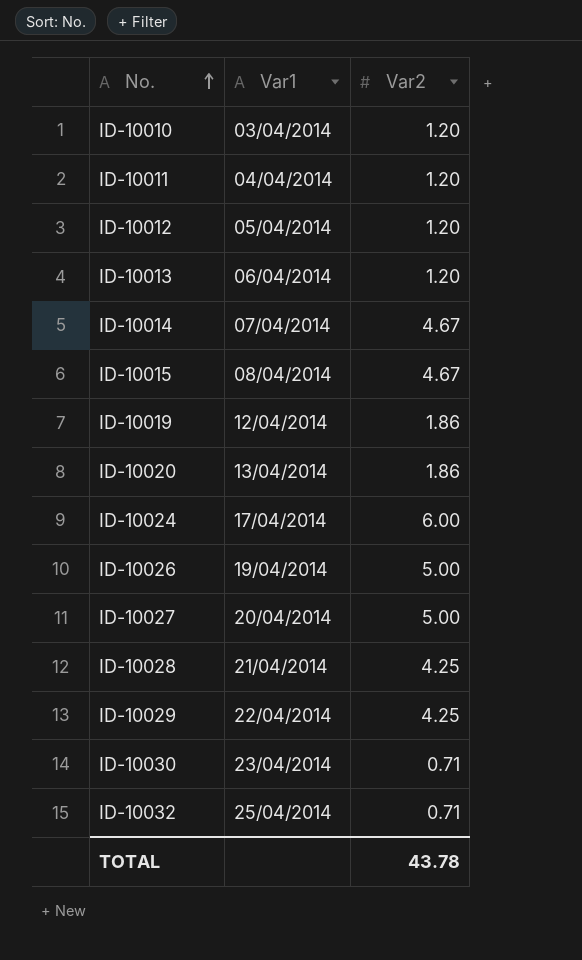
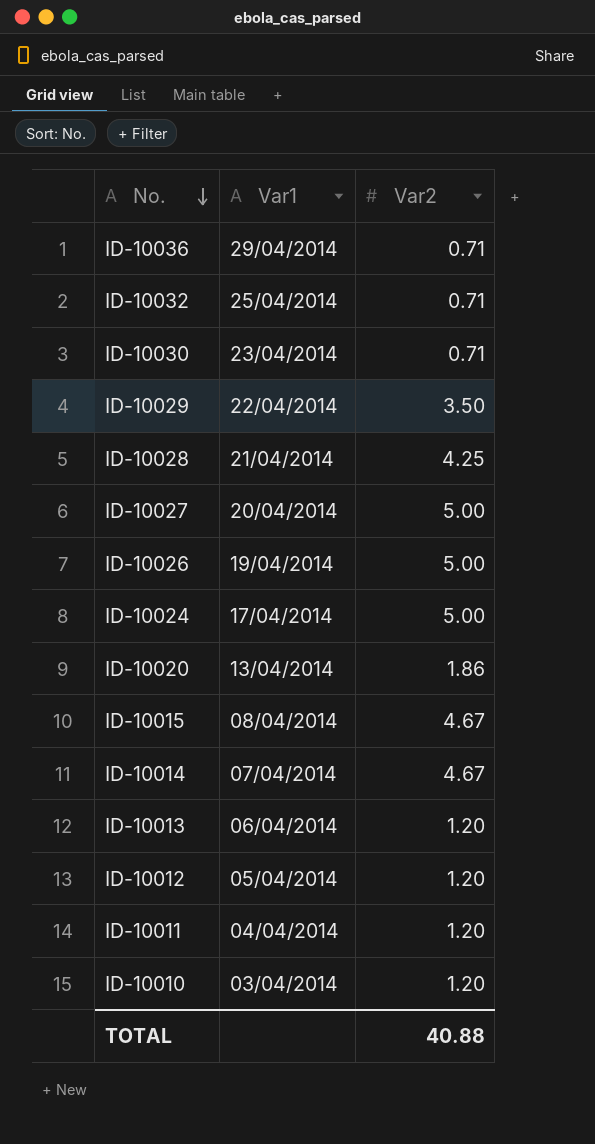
row order: No. ascending -> No. descending
row ID-10019: 12/04/2014 | 1.86 -> none
row ID-10036: none -> 29/04/2014 | 0.71
ID-10029 | Var2: 4.25 -> 3.50
ID-10024 | Var2: 6.00 -> 5.00
TOTAL | Var2: 43.78 -> 40.88

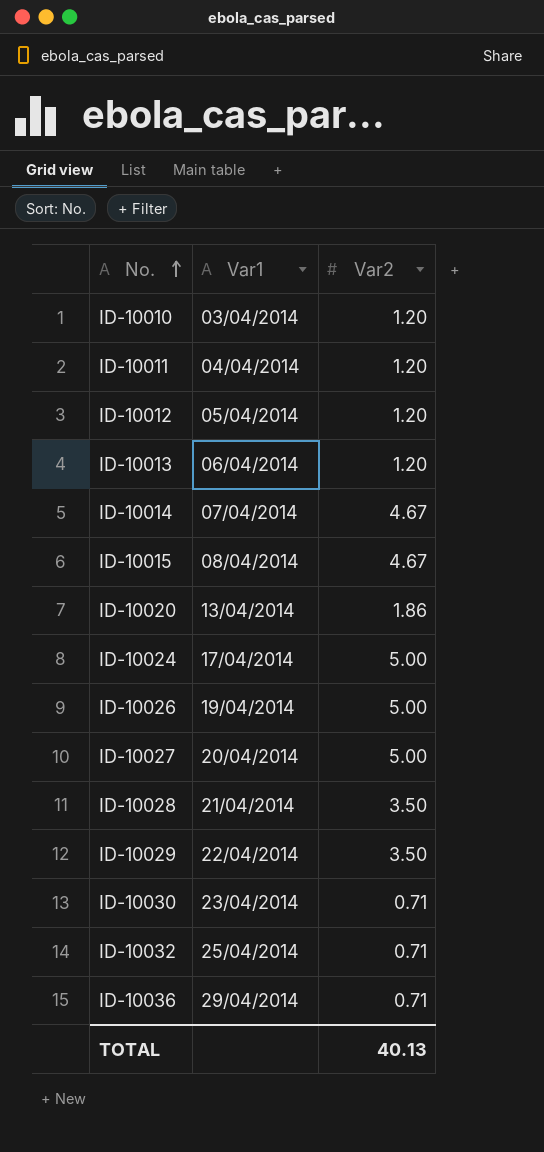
row order: No. descending -> No. ascending
ID-10028 | Var2: 4.25 -> 3.50
TOTAL | Var2: 40.88 -> 40.13

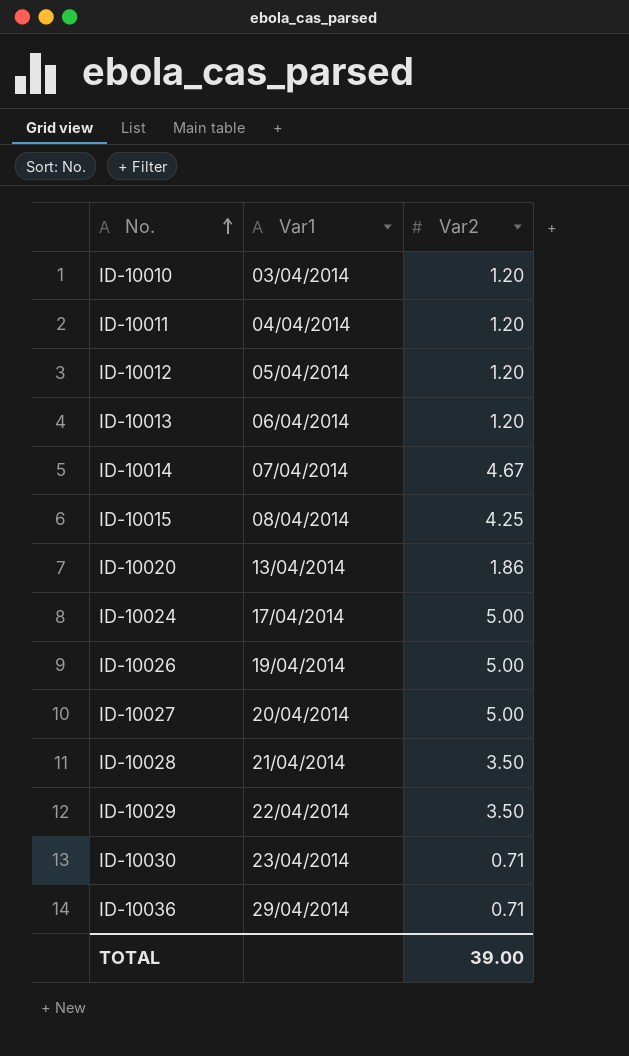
row ID-10032: 25/04/2014 | 0.71 -> none
ID-10015 | Var2: 4.67 -> 4.25
TOTAL | Var2: 40.13 -> 39.00

